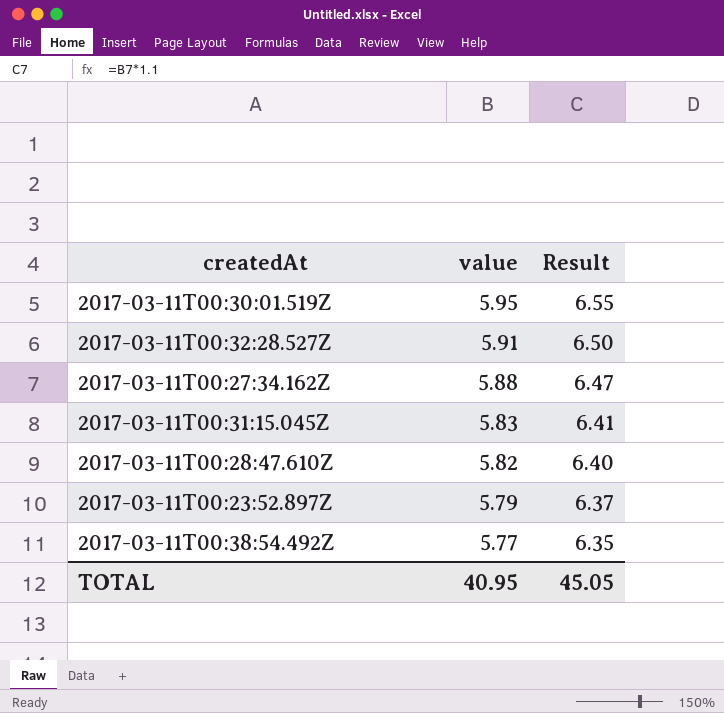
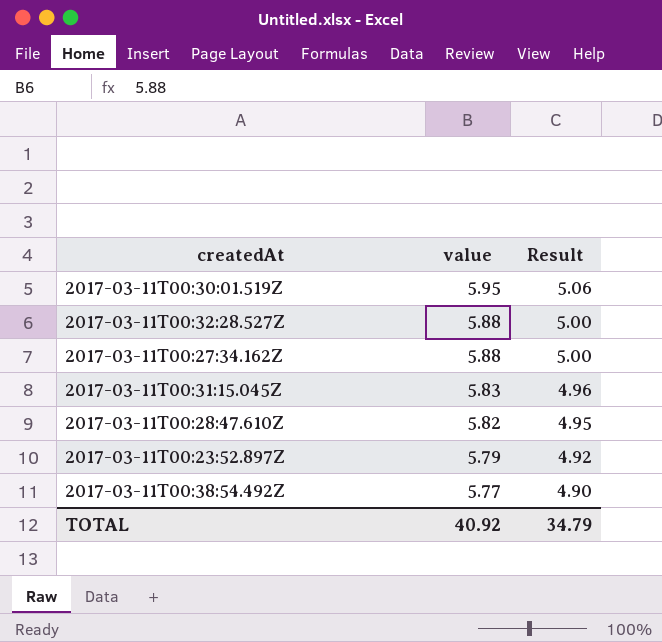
column Result | formula: [value] * 1.1 -> [value] * 0.85
2017-03-11T00:32:28.527Z | value: 5.91 -> 5.88
TOTAL | value: 40.95 -> 40.92
TOTAL | Result: 45.05 -> 34.79

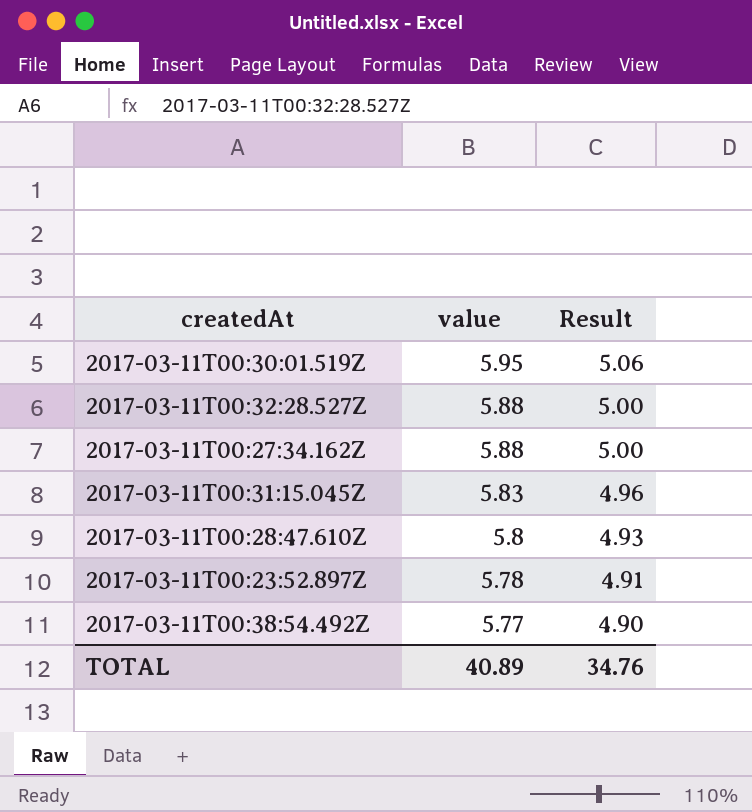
2017-03-11T00:28:47.610Z | value: 5.82 -> 5.8
2017-03-11T00:28:47.610Z | Result: 4.95 -> 4.93
2017-03-11T00:23:52.897Z | value: 5.79 -> 5.78
2017-03-11T00:23:52.897Z | Result: 4.92 -> 4.91
TOTAL | value: 40.92 -> 40.89
TOTAL | Result: 34.79 -> 34.76

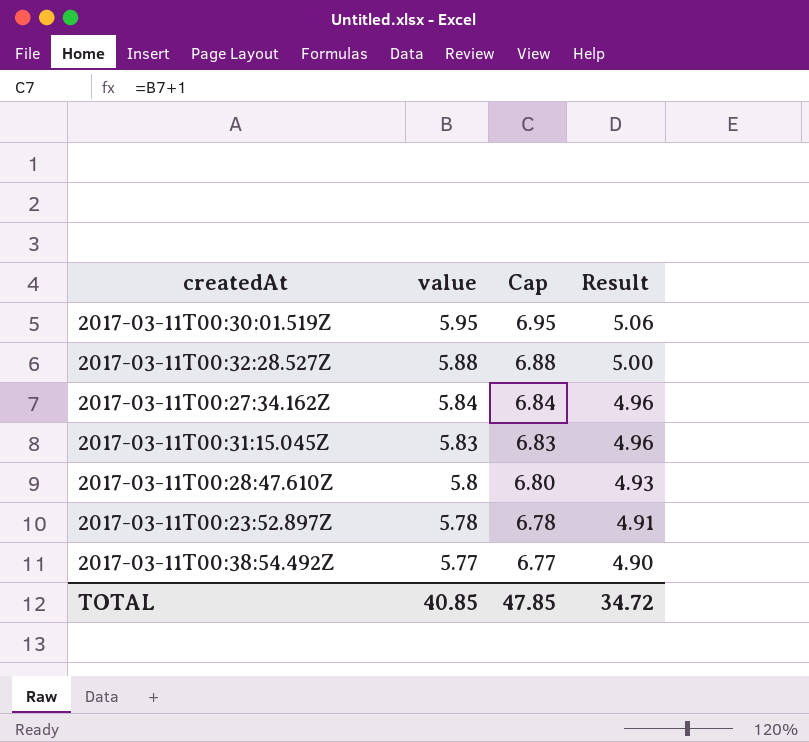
column Cap | formula: none -> [value] + 1
2017-03-11T00:27:34.162Z | value: 5.88 -> 5.84
2017-03-11T00:27:34.162Z | Result: 5.00 -> 4.96
TOTAL | value: 40.89 -> 40.85
TOTAL | Result: 34.76 -> 34.72

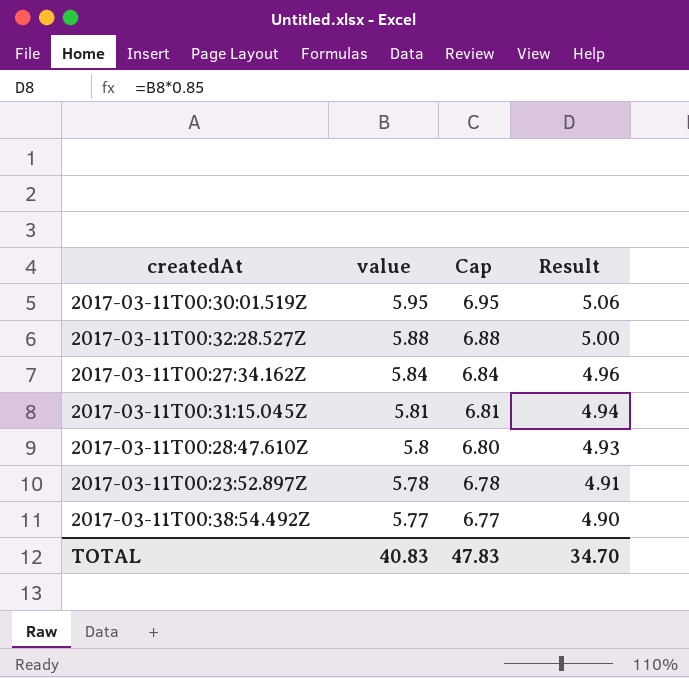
2017-03-11T00:31:15.045Z | value: 5.83 -> 5.81
2017-03-11T00:31:15.045Z | Cap: 6.83 -> 6.81
2017-03-11T00:31:15.045Z | Result: 4.96 -> 4.94
TOTAL | value: 40.85 -> 40.83
TOTAL | Cap: 47.85 -> 47.83
TOTAL | Result: 34.72 -> 34.70

